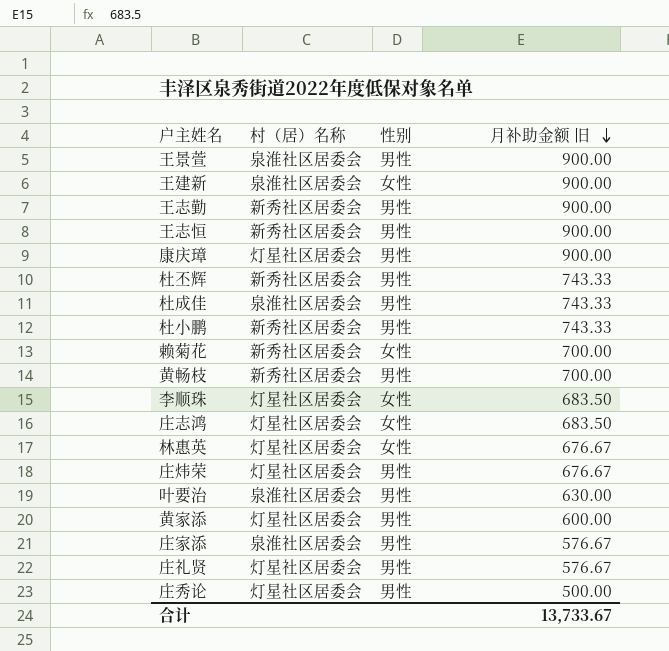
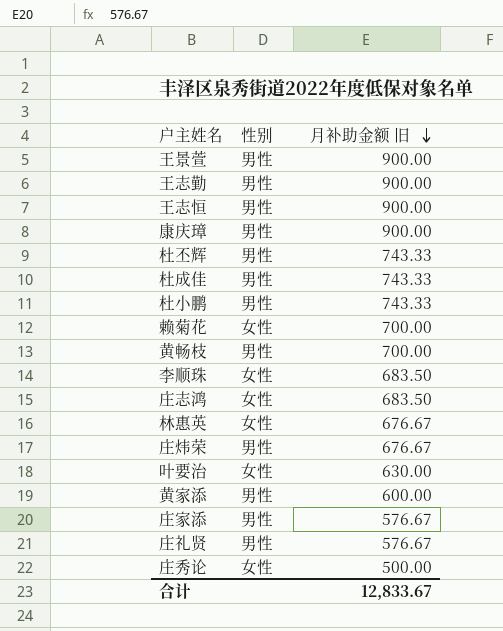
column 村（居）名称 | position: 2 -> none
row 王建新: 泉淮社区居委会 | 女性 | 900.00 -> none
叶要治 | 性别: 男性 -> 女性
庄秀论 | 性别: 男性 -> 女性
合计 | 月补助金额 旧: 13,733.67 -> 12,833.67

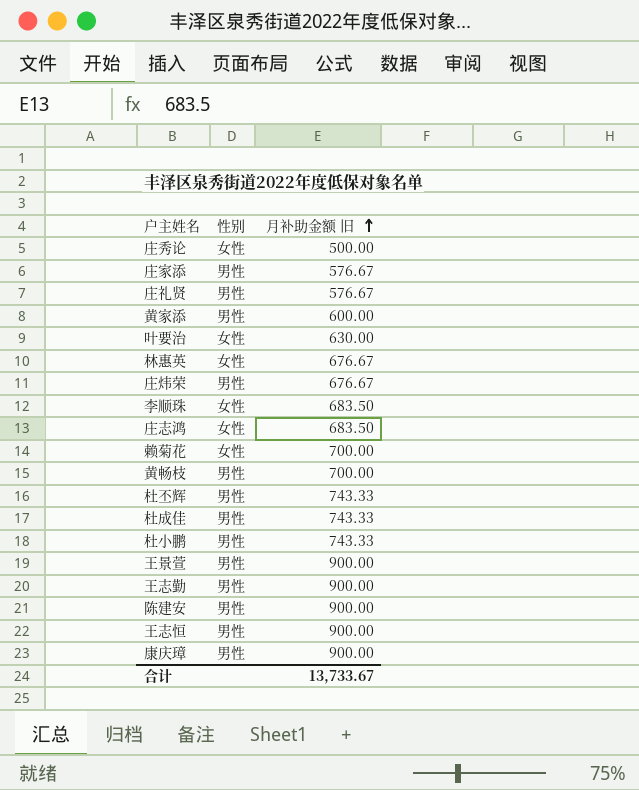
row order: 月补助金额 旧 descending -> 月补助金额 旧 ascending
row 陈建安: none -> 男性 | 900.00
合计 | 月补助金额 旧: 12,833.67 -> 13,733.67

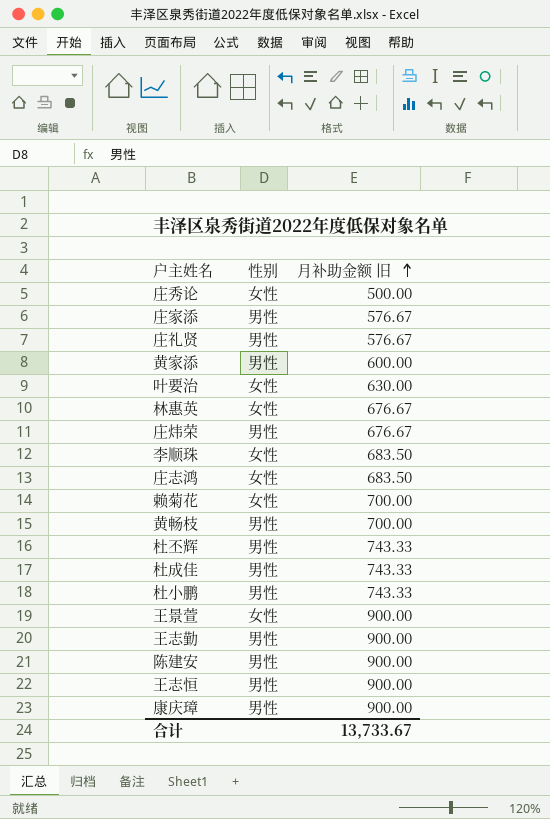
王景萱 | 性别: 男性 -> 女性

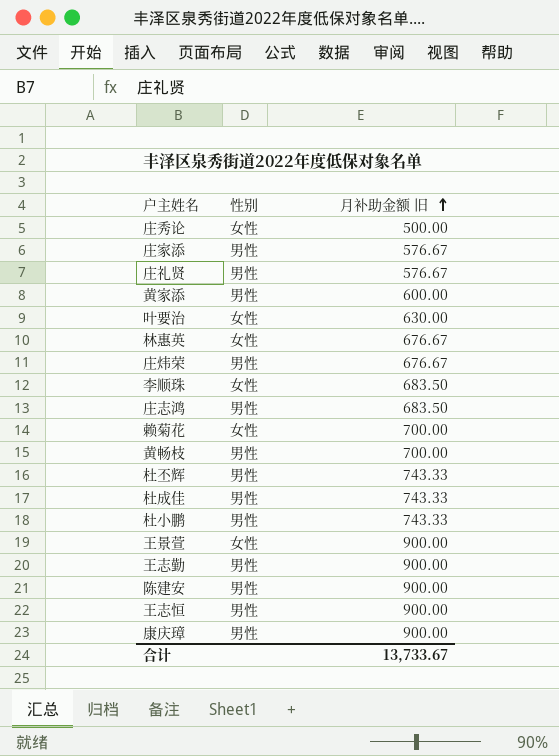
庄志鸿 | 性别: 女性 -> 男性

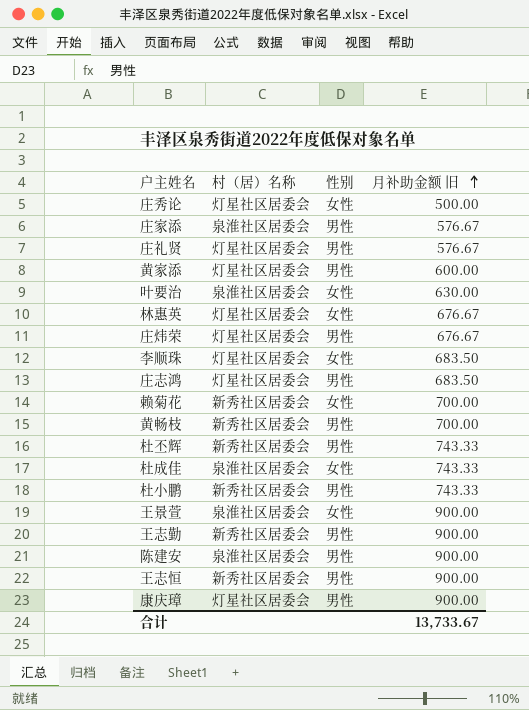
column 村（居）名称 | position: none -> 2
杜成佳 | 性别: 男性 -> 女性

